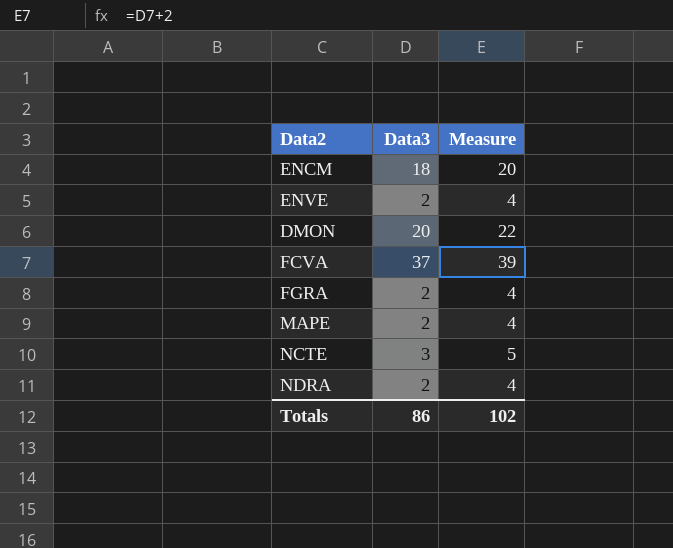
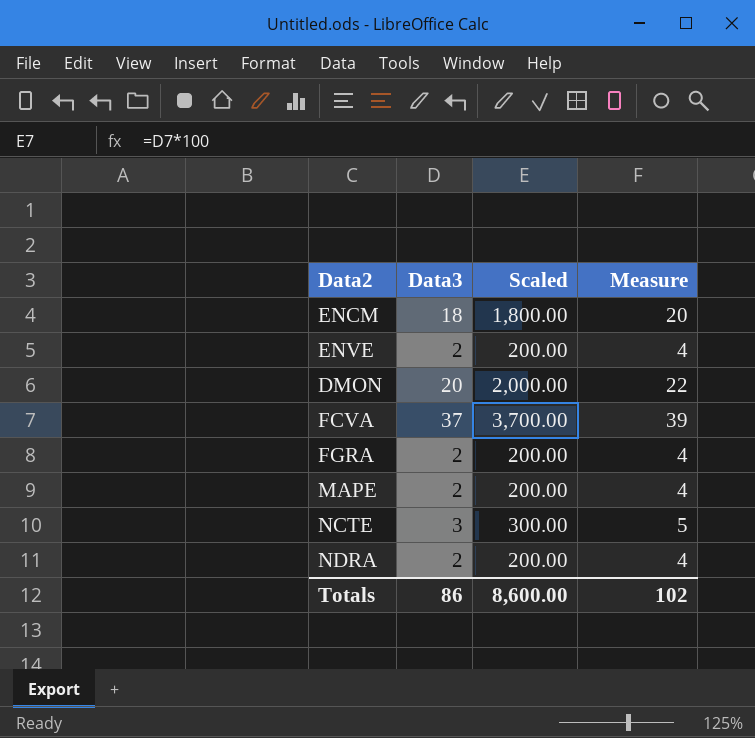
column Scaled | formula: none -> [Data3] * 100

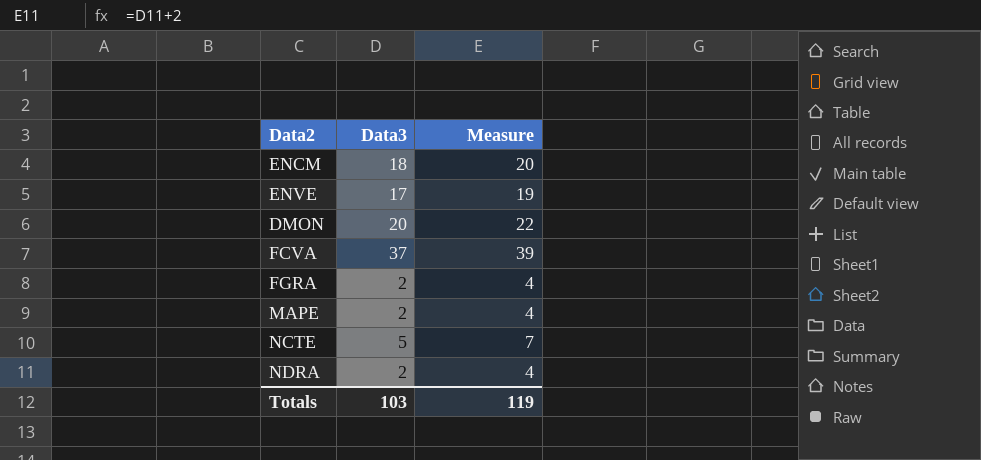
column Scaled | formula: [Data3] * 100 -> none
ENVE | Data3: 2 -> 17
ENVE | Measure: 4 -> 19
NCTE | Data3: 3 -> 5
NCTE | Measure: 5 -> 7
Totals | Data3: 86 -> 103
Totals | Measure: 102 -> 119

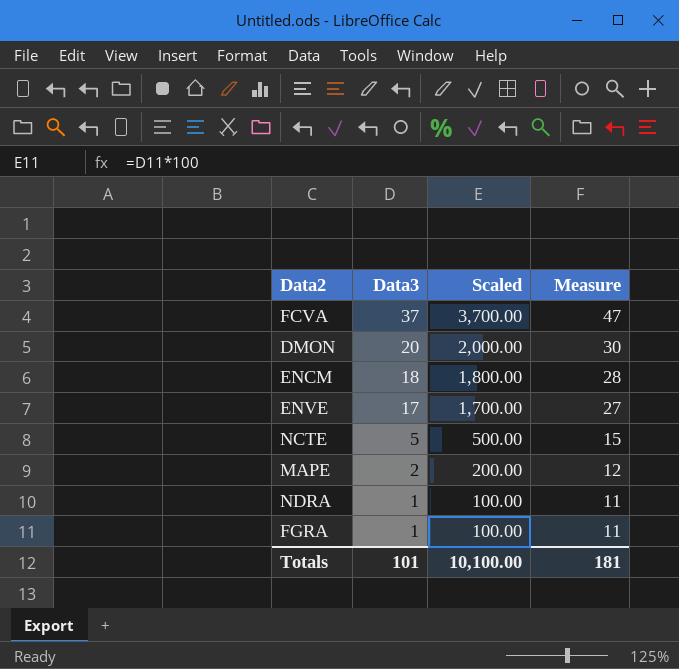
row order: none -> Data3 descending
column Scaled | formula: none -> [Data3] * 100
column Measure | formula: [Data3] + 2 -> [Data3] + 10
NDRA | Data3: 2 -> 1
FGRA | Data3: 2 -> 1
Totals | Data3: 103 -> 101
Totals | Measure: 119 -> 181

